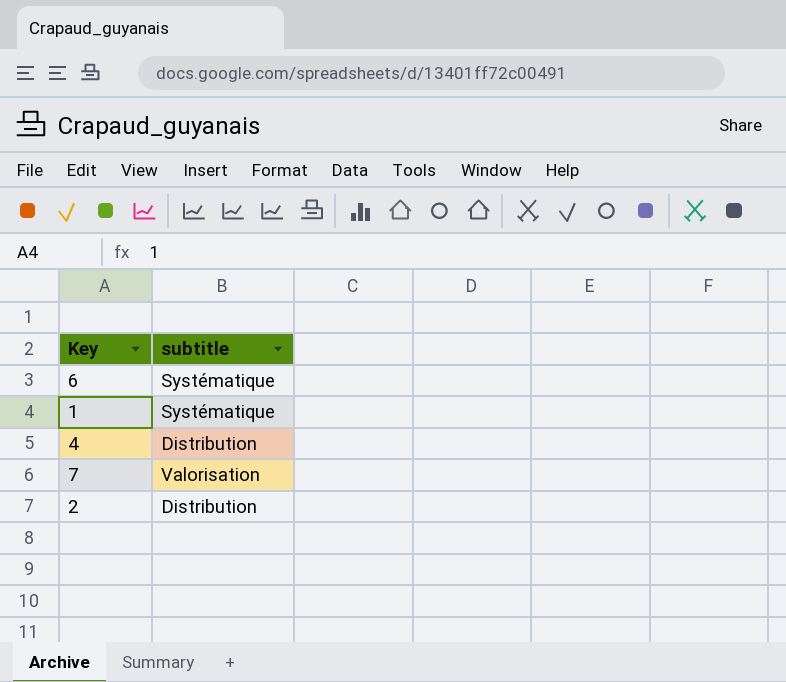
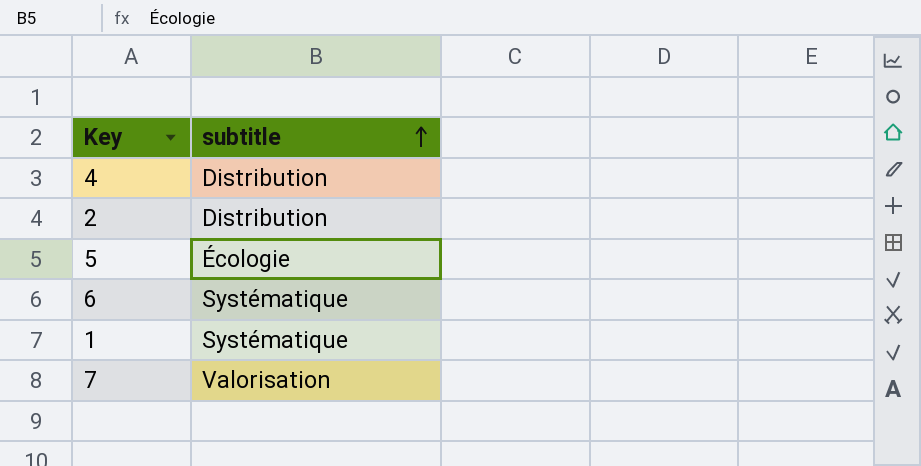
row order: none -> subtitle ascending
row 5: none -> Écologie

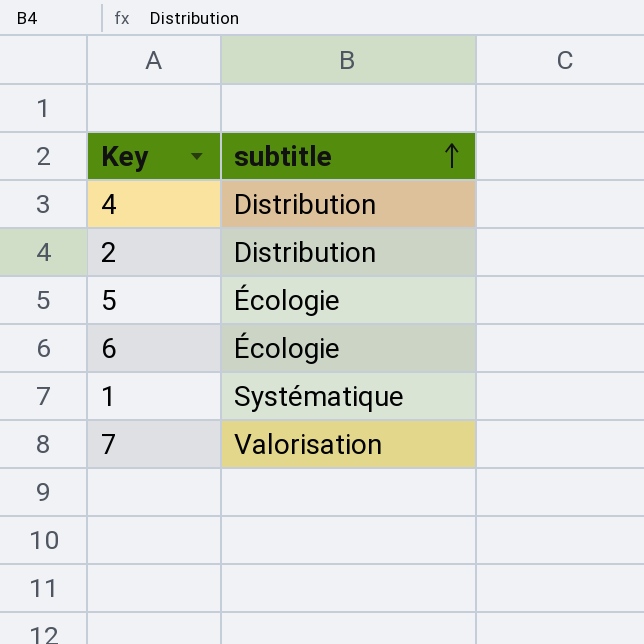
6 | subtitle: Systématique -> Écologie

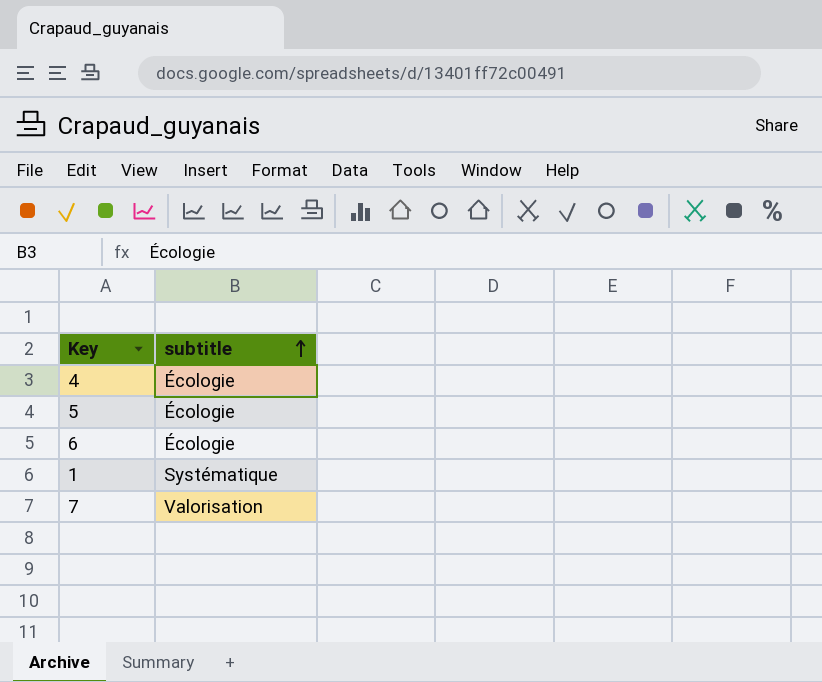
row 2: Distribution -> none
4 | subtitle: Distribution -> Écologie

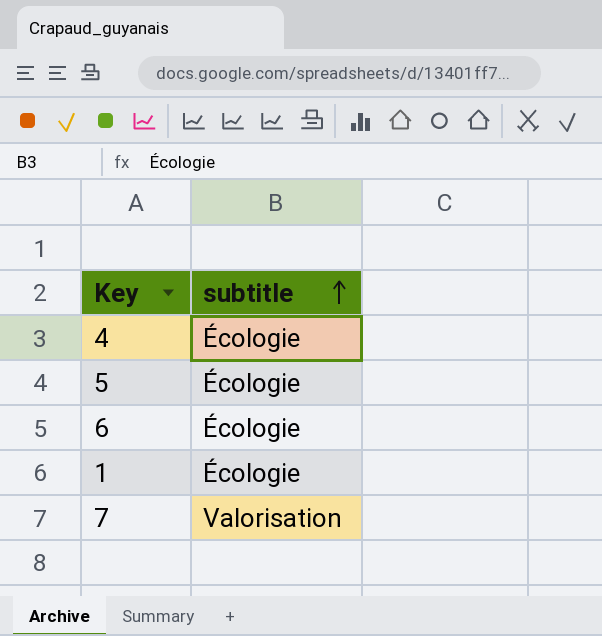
1 | subtitle: Systématique -> Écologie

